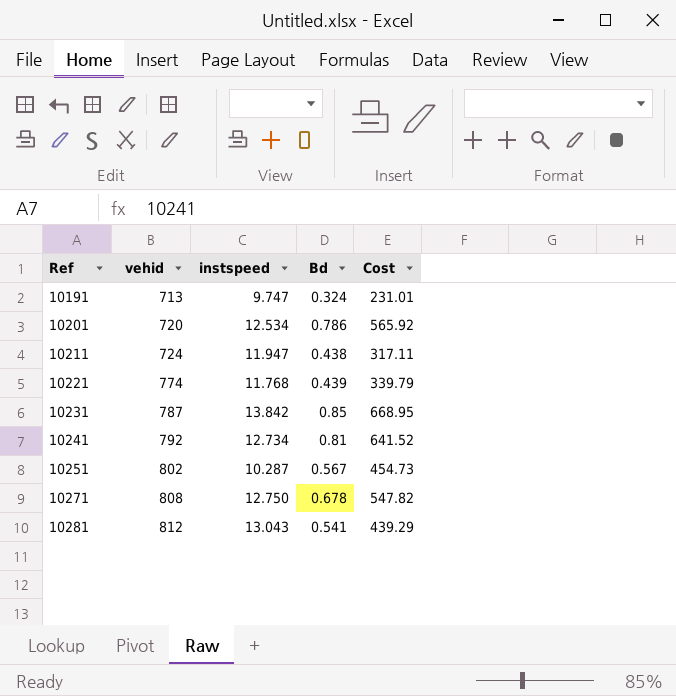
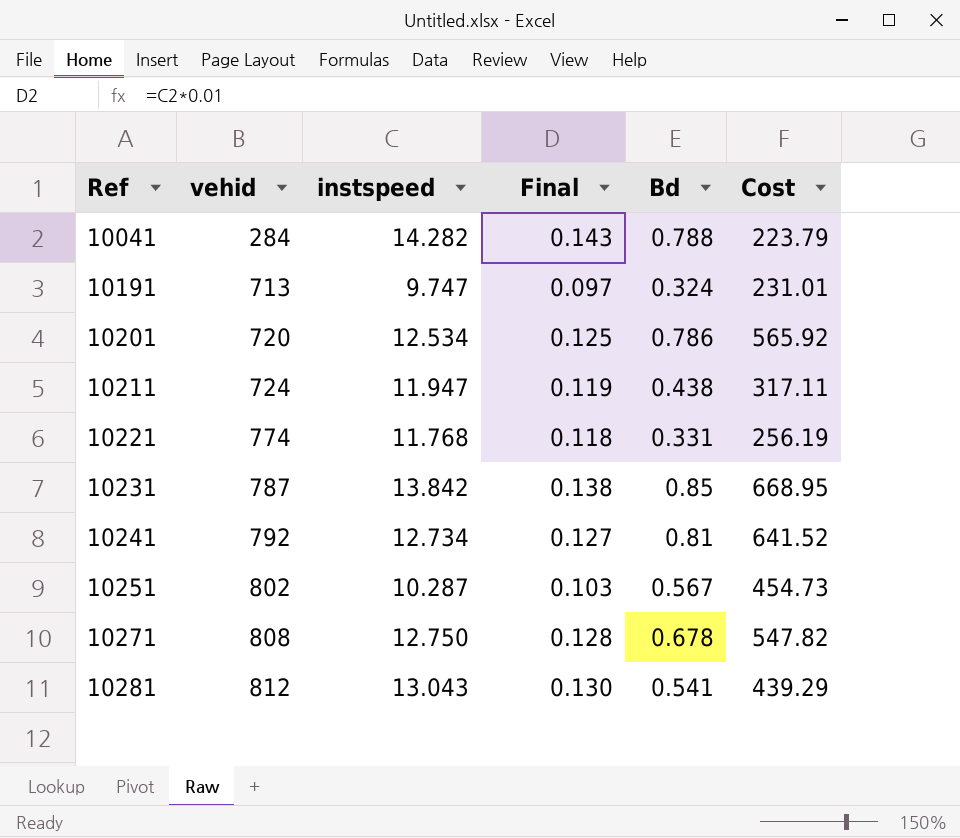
column Final | formula: none -> [instspeed] * 0.01
row 10041: none -> 284 | 14.282 | 0.143 | 0.788 | 223.79
10221 | Bd: 0.439 -> 0.331
10221 | Cost: 339.79 -> 256.19

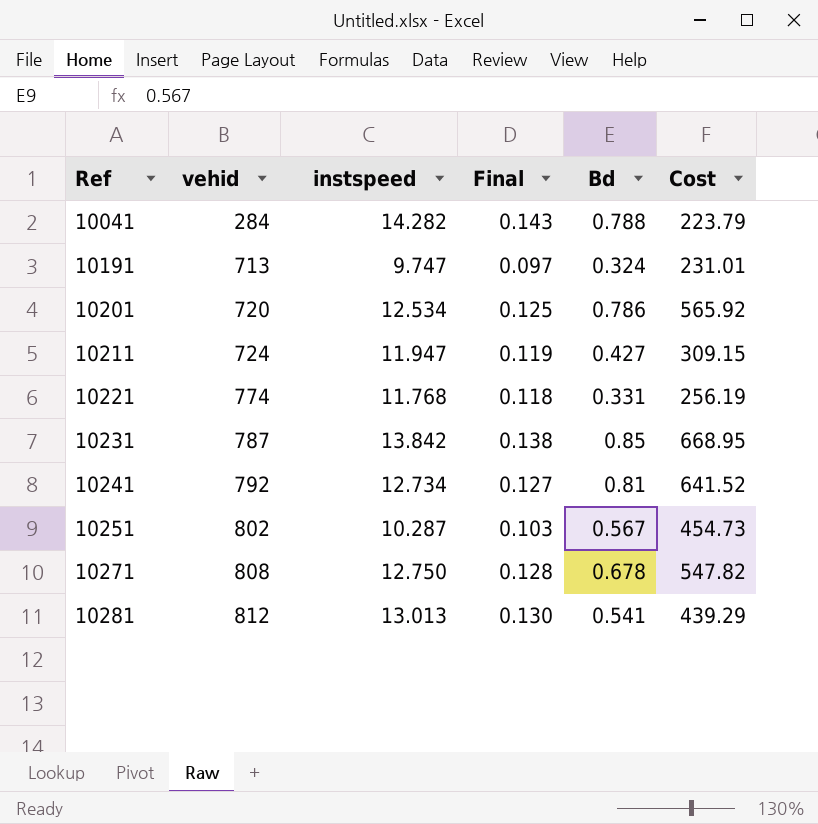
10211 | Bd: 0.438 -> 0.427
10211 | Cost: 317.11 -> 309.15
10281 | instspeed: 13.043 -> 13.013

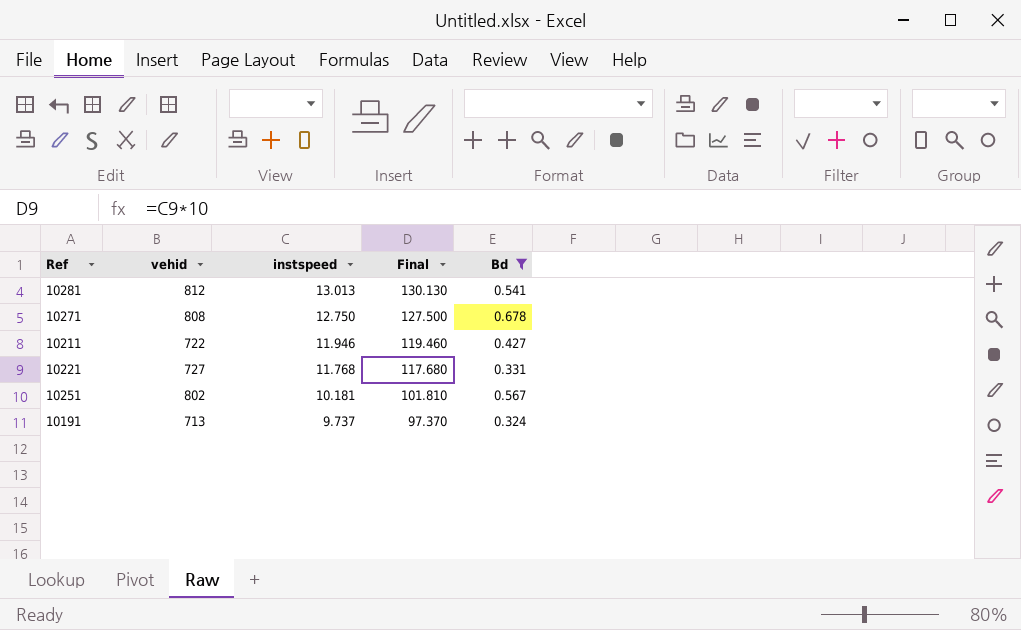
filter: none -> Bd <= 0.678
row order: Ref ascending -> instspeed descending
column Cost | formula: [vehid] * [Bd] -> none
column Final | formula: [instspeed] * 0.01 -> [instspeed] * 10
10211 | vehid: 724 -> 722
10211 | instspeed: 11.947 -> 11.946
10221 | vehid: 774 -> 727
10251 | instspeed: 10.287 -> 10.181
10191 | instspeed: 9.747 -> 9.737

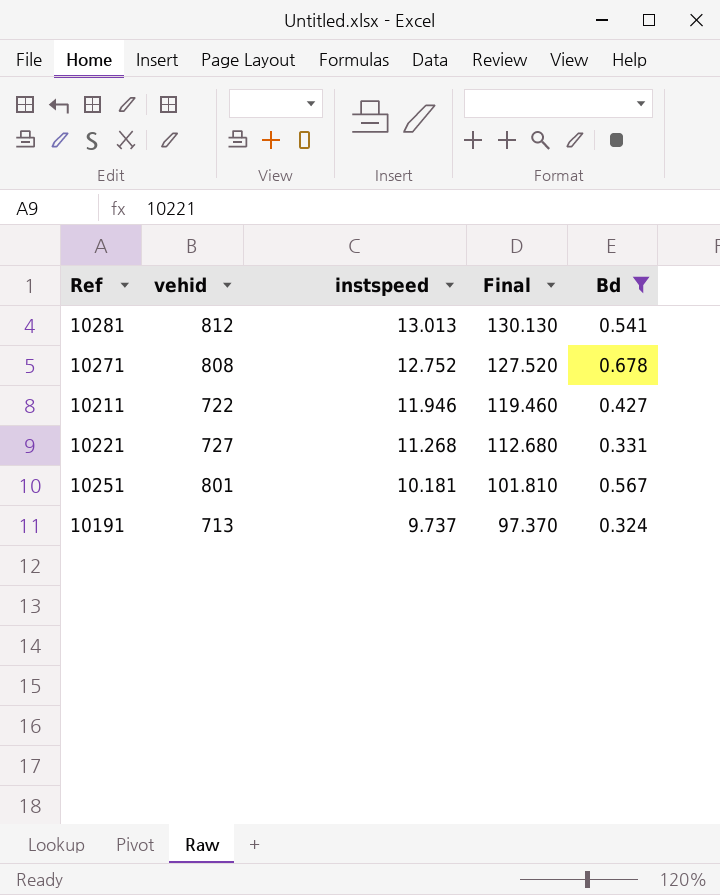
10271 | instspeed: 12.750 -> 12.752
10271 | Final: 127.500 -> 127.520
10221 | instspeed: 11.768 -> 11.268
10221 | Final: 117.680 -> 112.680
10251 | vehid: 802 -> 801

